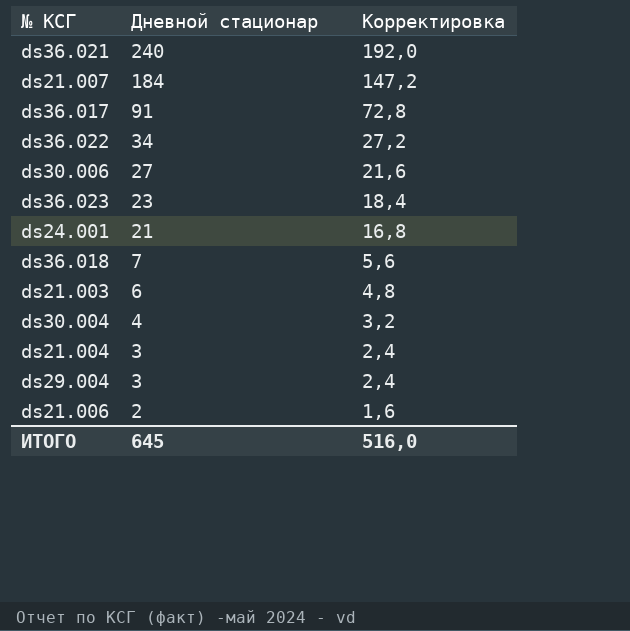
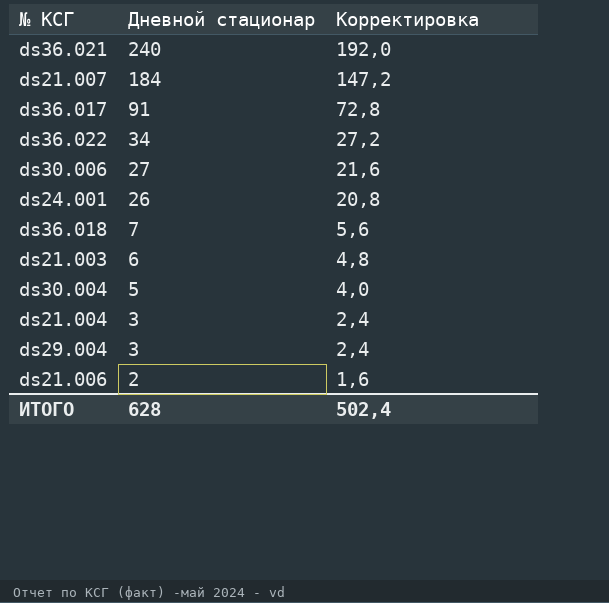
row ds36.023: 23 | 18,4 -> none
ds24.001 | Дневной стационар: 21 -> 26
ds24.001 | Корректировка: 16,8 -> 20,8
ds30.004 | Дневной стационар: 4 -> 5
ds30.004 | Корректировка: 3,2 -> 4,0
ИТОГО | Дневной стационар: 645 -> 628
ИТОГО | Корректировка: 516,0 -> 502,4

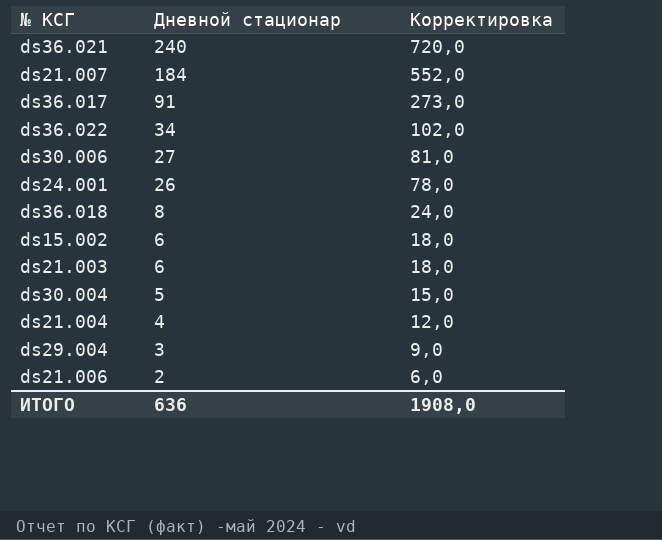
column Корректировка | formula: [Дневной стационар] * 0,8 -> [Дневной стационар] * 3
ds36.018 | Дневной стационар: 7 -> 8
row ds15.002: none -> 6 | 18,0
ds21.004 | Дневной стационар: 3 -> 4
ИТОГО | Дневной стационар: 628 -> 636
ИТОГО | Корректировка: 502,4 -> 1908,0

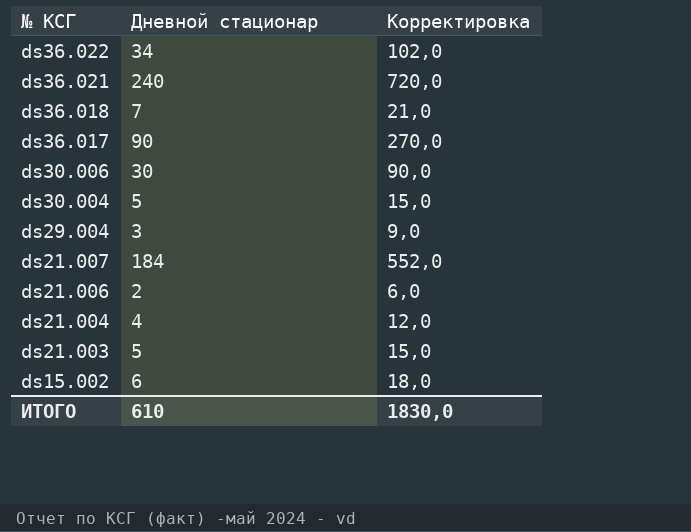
row order: Дневной стационар descending -> № КСГ descending
row ds24.001: 26 | 78,0 -> none
ds36.018 | Дневной стационар: 8 -> 7
ds36.018 | Корректировка: 24,0 -> 21,0
ds36.017 | Дневной стационар: 91 -> 90
ds36.017 | Корректировка: 273,0 -> 270,0
ds30.006 | Дневной стационар: 27 -> 30
ds30.006 | Корректировка: 81,0 -> 90,0
ds21.003 | Дневной стационар: 6 -> 5
ds21.003 | Корректировка: 18,0 -> 15,0
ИТОГО | Дневной стационар: 636 -> 610
ИТОГО | Корректировка: 1908,0 -> 1830,0

